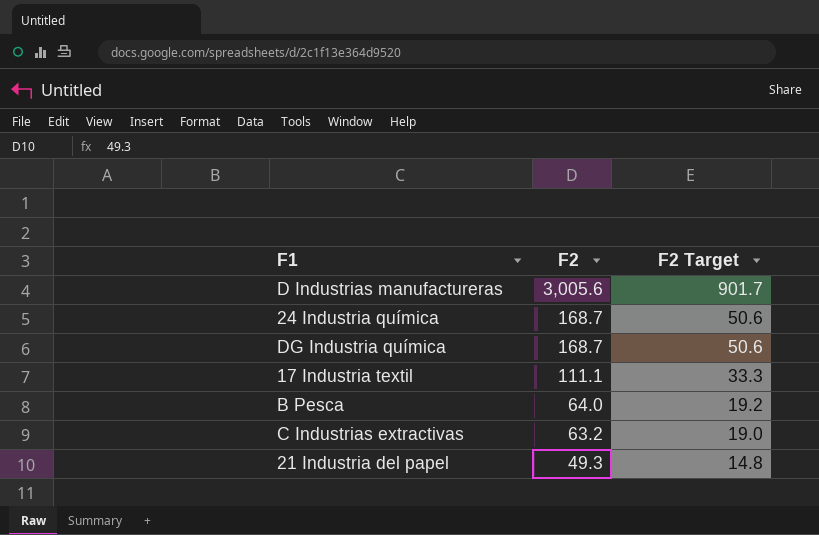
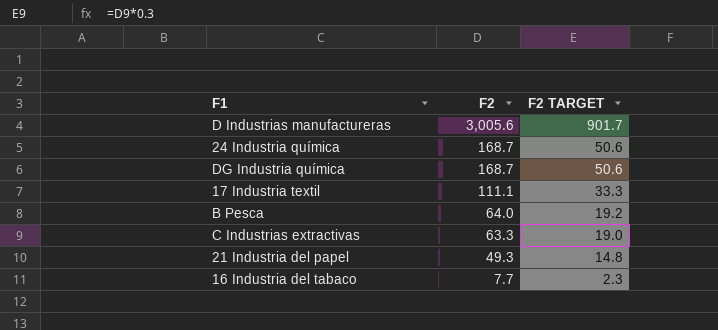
column name: F2 Target -> F2 TARGET
C Industrias extractivas | F2: 63.2 -> 63.3
row 16 Industria del tabaco: none -> 7.7 | 2.3

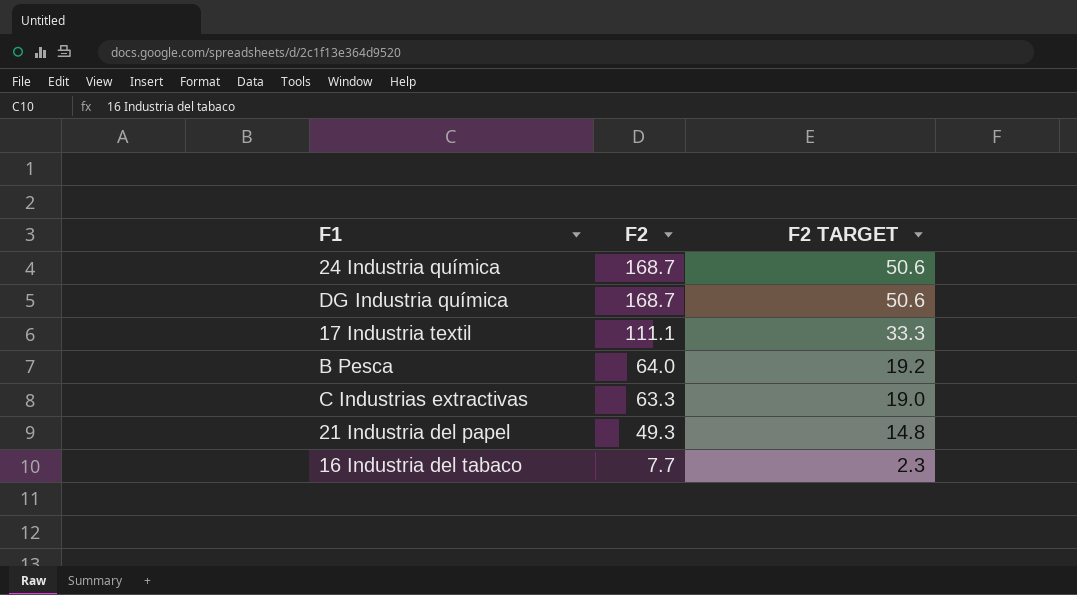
row D Industrias manufactureras: 3,005.6 | 901.7 -> none

